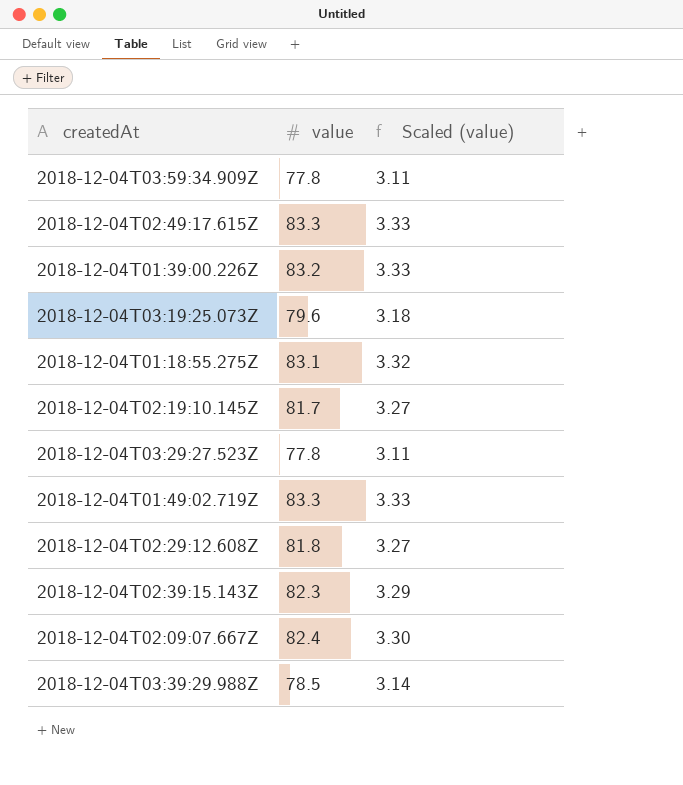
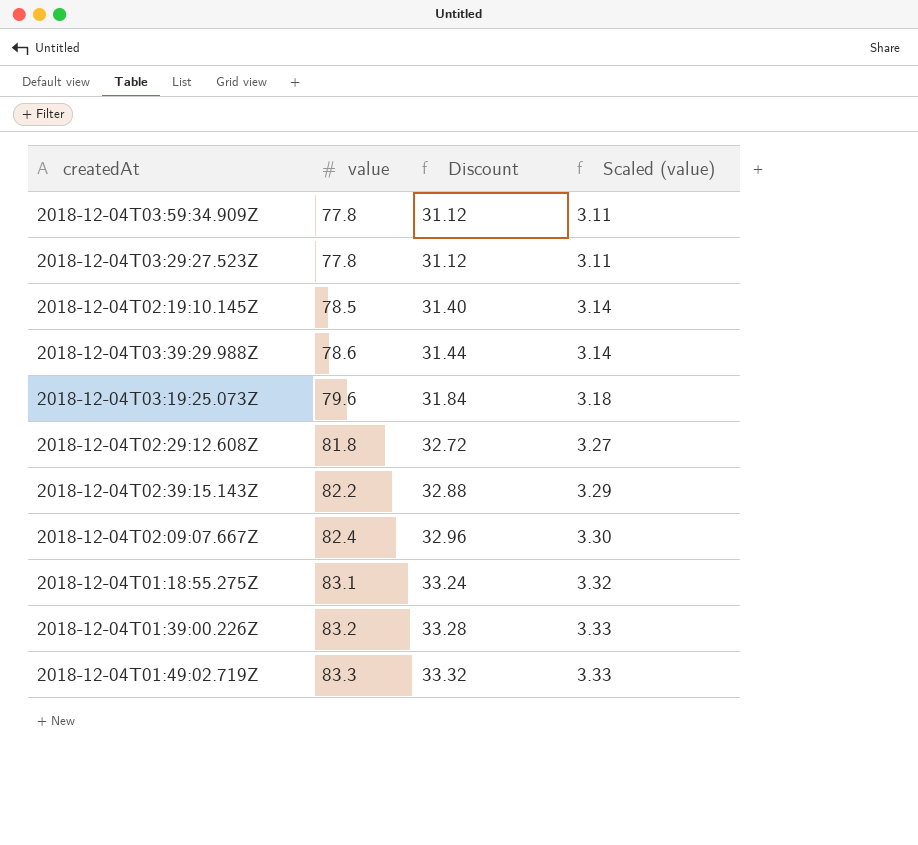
row order: none -> value ascending
column Discount | formula: none -> [value] * 0.4
row 2018-12-04T02:49:17.615Z: 83.3 | 3.33 -> none
2018-12-04T02:19:10.145Z | value: 81.7 -> 78.5
2018-12-04T02:19:10.145Z | Scaled (value): 3.27 -> 3.14
2018-12-04T03:39:29.988Z | value: 78.5 -> 78.6
2018-12-04T02:39:15.143Z | value: 82.3 -> 82.2

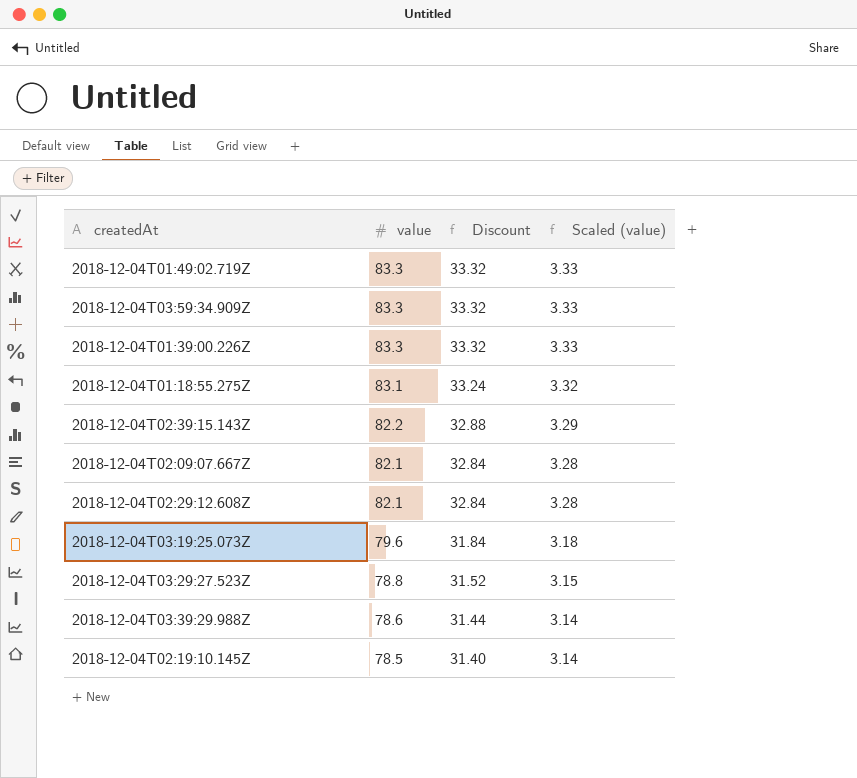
row order: value ascending -> value descending
2018-12-04T03:59:34.909Z | value: 77.8 -> 83.3
2018-12-04T03:59:34.909Z | Discount: 31.12 -> 33.32
2018-12-04T03:59:34.909Z | Scaled (value): 3.11 -> 3.33
2018-12-04T01:39:00.226Z | value: 83.2 -> 83.3
2018-12-04T01:39:00.226Z | Discount: 33.28 -> 33.32
2018-12-04T02:09:07.667Z | value: 82.4 -> 82.1
2018-12-04T02:09:07.667Z | Discount: 32.96 -> 32.84
2018-12-04T02:09:07.667Z | Scaled (value): 3.30 -> 3.28
2018-12-04T02:29:12.608Z | value: 81.8 -> 82.1
2018-12-04T02:29:12.608Z | Discount: 32.72 -> 32.84
2018-12-04T02:29:12.608Z | Scaled (value): 3.27 -> 3.28
2018-12-04T03:29:27.523Z | value: 77.8 -> 78.8
2018-12-04T03:29:27.523Z | Discount: 31.12 -> 31.52
2018-12-04T03:29:27.523Z | Scaled (value): 3.11 -> 3.15

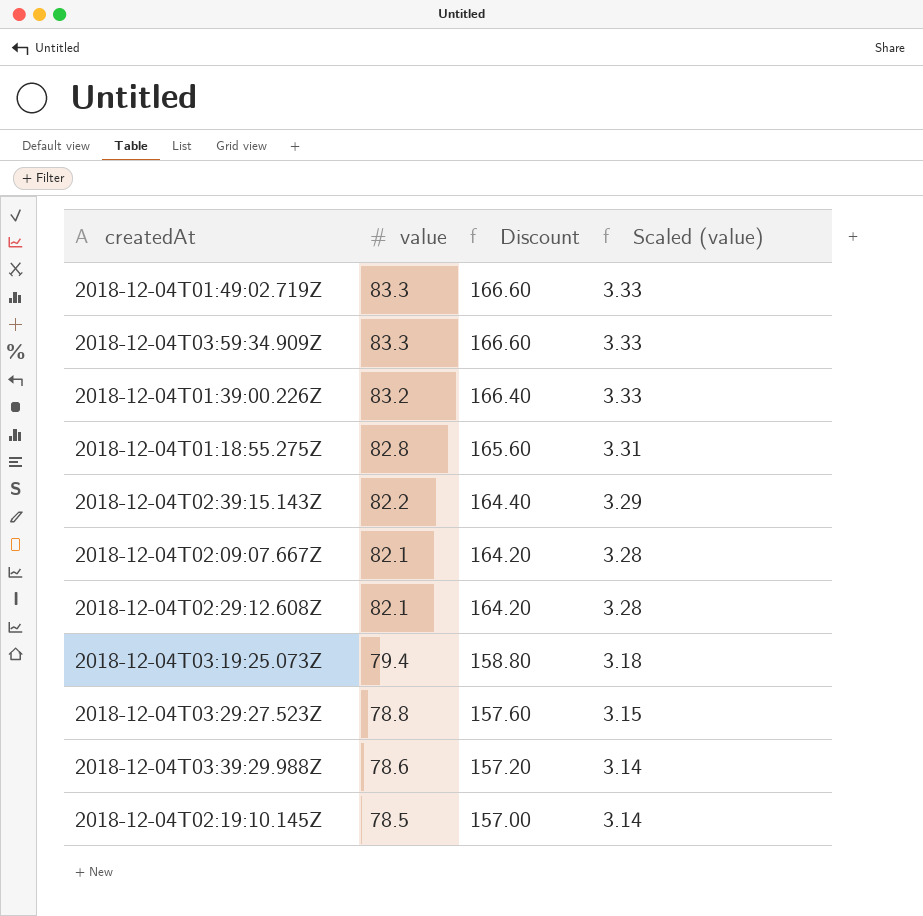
column Discount | formula: [value] * 0.4 -> [value] * 2
2018-12-04T01:39:00.226Z | value: 83.3 -> 83.2
2018-12-04T01:18:55.275Z | value: 83.1 -> 82.8
2018-12-04T01:18:55.275Z | Scaled (value): 3.32 -> 3.31
2018-12-04T03:19:25.073Z | value: 79.6 -> 79.4

